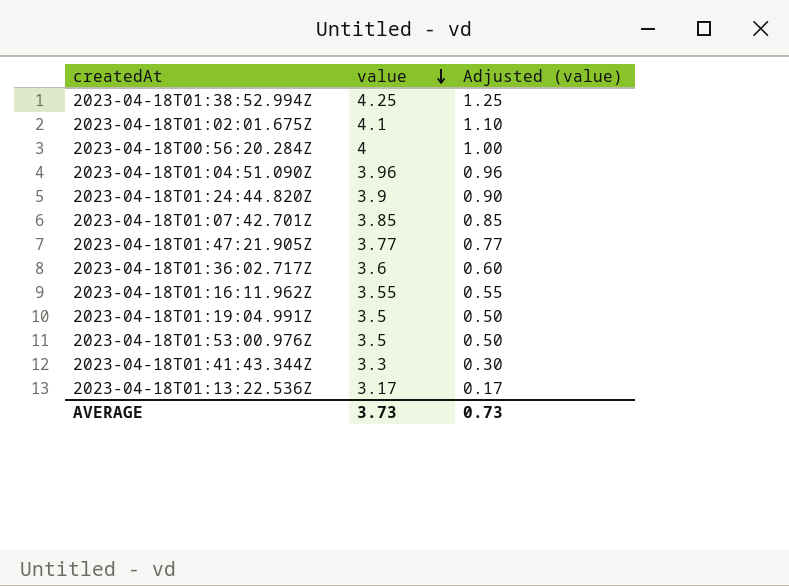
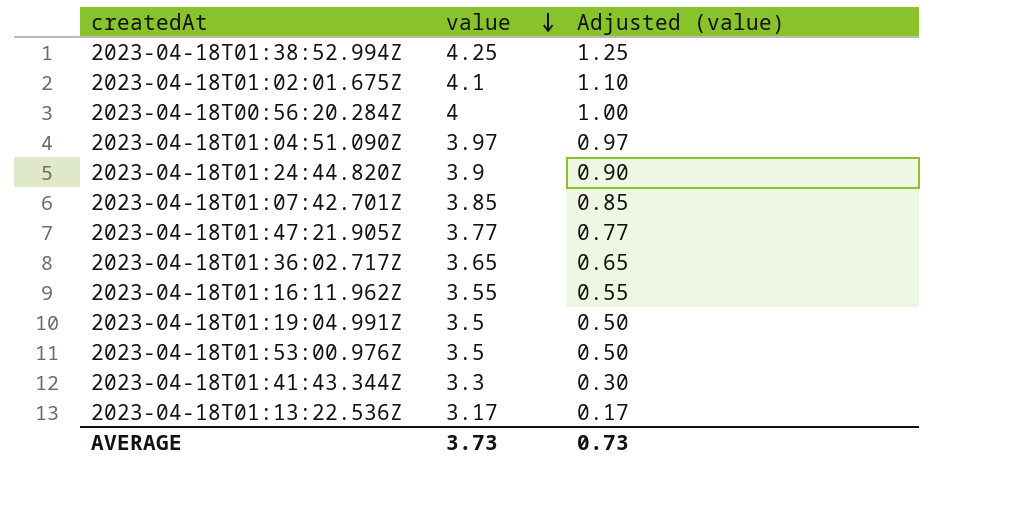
2023-04-18T01:04:51.090Z | value: 3.96 -> 3.97
2023-04-18T01:04:51.090Z | Adjusted (value): 0.96 -> 0.97
2023-04-18T01:36:02.717Z | value: 3.6 -> 3.65
2023-04-18T01:36:02.717Z | Adjusted (value): 0.60 -> 0.65

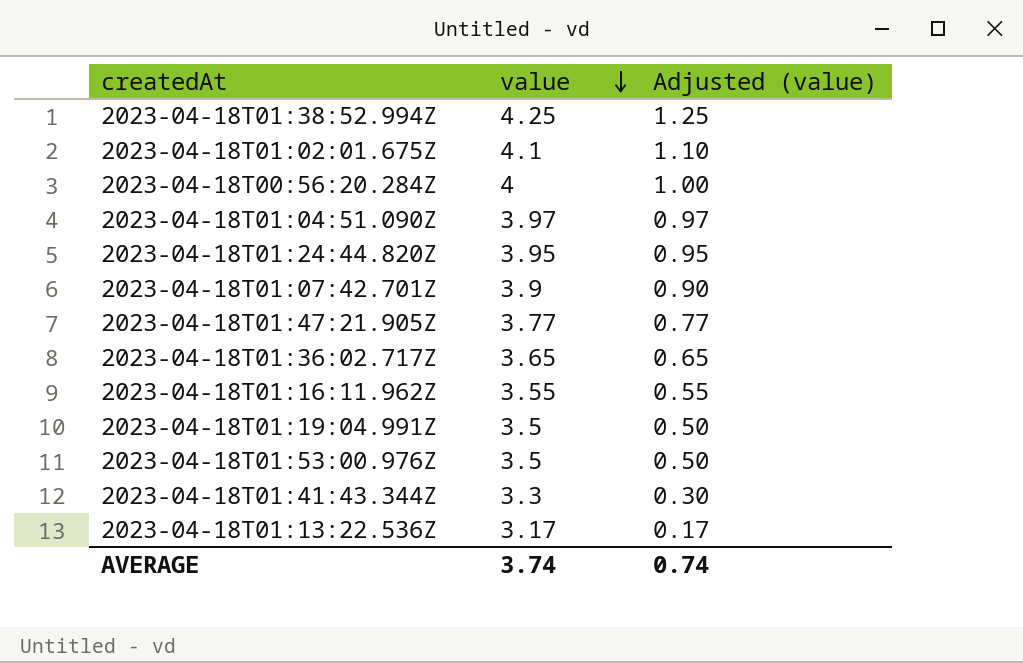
2023-04-18T01:24:44.820Z | value: 3.9 -> 3.95
2023-04-18T01:24:44.820Z | Adjusted (value): 0.90 -> 0.95
2023-04-18T01:07:42.701Z | value: 3.85 -> 3.9
2023-04-18T01:07:42.701Z | Adjusted (value): 0.85 -> 0.90
AVERAGE | value: 3.73 -> 3.74
AVERAGE | Adjusted (value): 0.73 -> 0.74

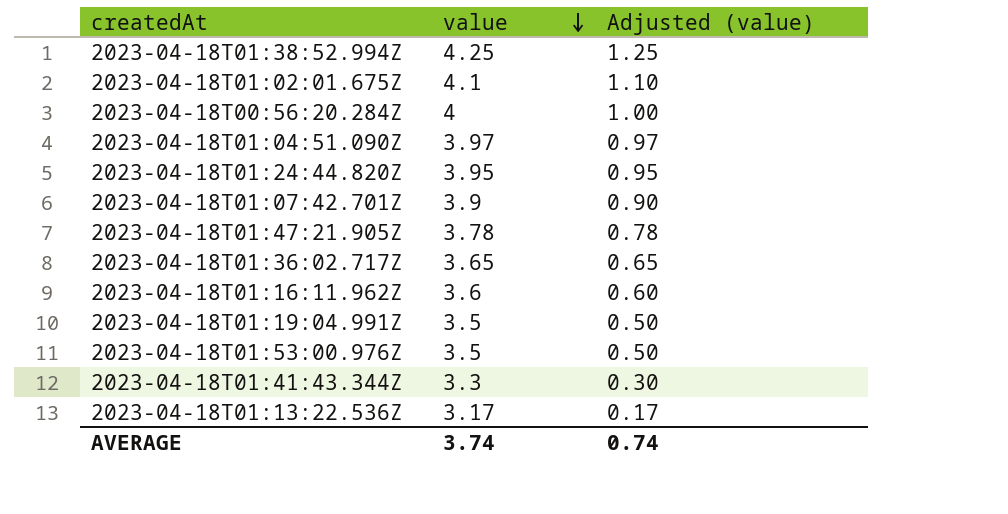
2023-04-18T01:47:21.905Z | value: 3.77 -> 3.78
2023-04-18T01:47:21.905Z | Adjusted (value): 0.77 -> 0.78
2023-04-18T01:16:11.962Z | value: 3.55 -> 3.6
2023-04-18T01:16:11.962Z | Adjusted (value): 0.55 -> 0.60

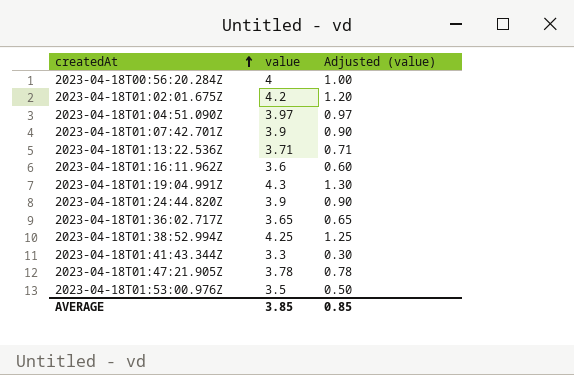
row order: value descending -> createdAt ascending
2023-04-18T01:02:01.675Z | value: 4.1 -> 4.2
2023-04-18T01:02:01.675Z | Adjusted (value): 1.10 -> 1.20
2023-04-18T01:13:22.536Z | value: 3.17 -> 3.71
2023-04-18T01:13:22.536Z | Adjusted (value): 0.17 -> 0.71
2023-04-18T01:19:04.991Z | value: 3.5 -> 4.3
2023-04-18T01:19:04.991Z | Adjusted (value): 0.50 -> 1.30
2023-04-18T01:24:44.820Z | value: 3.95 -> 3.9
2023-04-18T01:24:44.820Z | Adjusted (value): 0.95 -> 0.90
AVERAGE | value: 3.74 -> 3.85
AVERAGE | Adjusted (value): 0.74 -> 0.85

